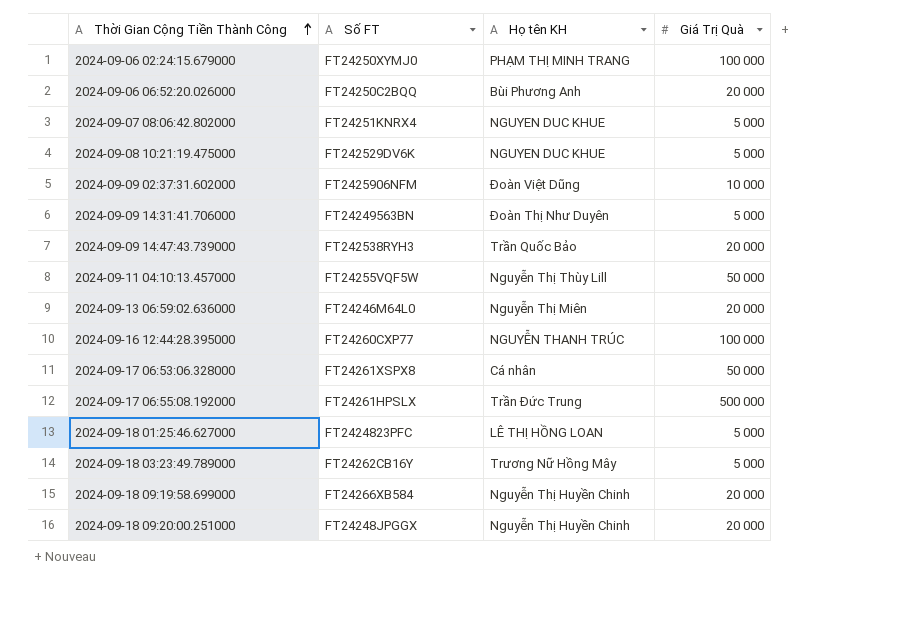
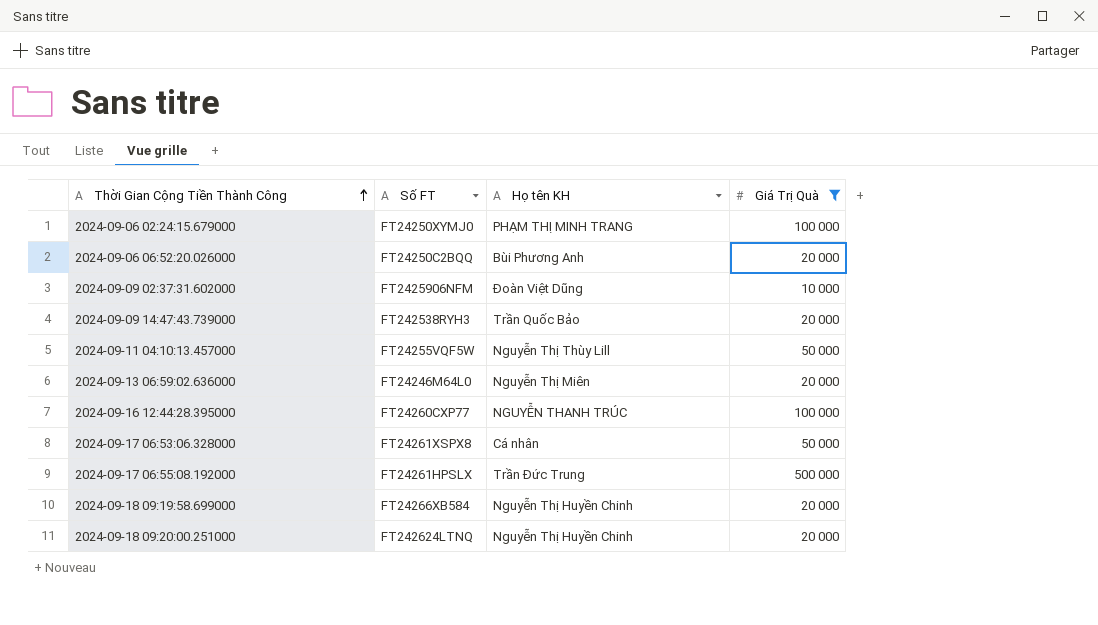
filter: none -> Giá Trị Quà != 5 000
2024-09-18 09:20:00.251000 | Số FT: FT24248JPGGX -> FT242624LTNQ

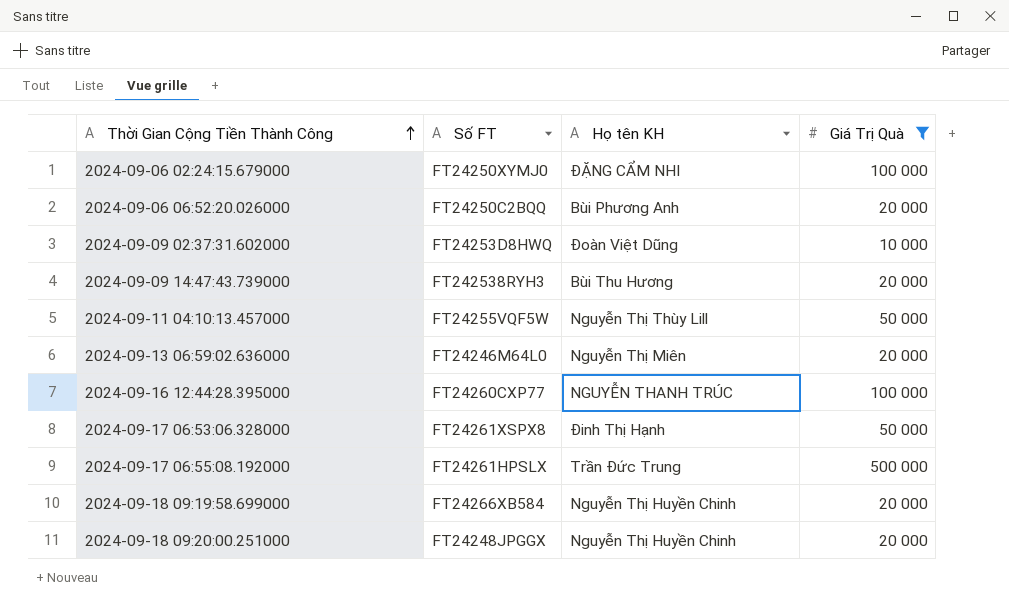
2024-09-06 02:24:15.679000 | Họ tên KH: PHẠM THỊ MINH TRANG -> ĐẶNG CẨM NHI
2024-09-09 02:37:31.602000 | Số FT: FT2425906NFM -> FT24253D8HWQ
2024-09-09 14:47:43.739000 | Họ tên KH: Trần Quốc Bảo -> Bùi Thu Hương
2024-09-17 06:53:06.328000 | Họ tên KH: Cá nhân -> Đinh Thị Hạnh
2024-09-18 09:20:00.251000 | Số FT: FT242624LTNQ -> FT24248JPGGX

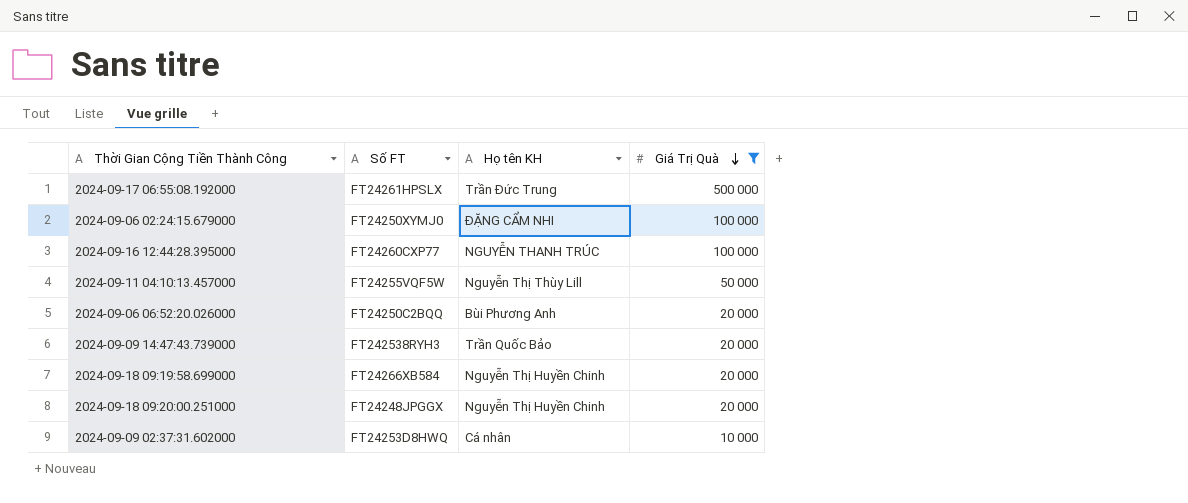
row order: Thời Gian Cộng Tiền Thành Công ascending -> Giá Trị Quà descending
row 2024-09-13 06:59:02.636000: FT24246M64L0 | Nguyễn Thị Miên | 20 000 -> none
row 2024-09-17 06:53:06.328000: FT24261XSPX8 | Đinh Thị Hạnh | 50 000 -> none
2024-09-09 14:47:43.739000 | Họ tên KH: Bùi Thu Hương -> Trần Quốc Bảo
2024-09-09 02:37:31.602000 | Họ tên KH: Đoàn Việt Dũng -> Cá nhân

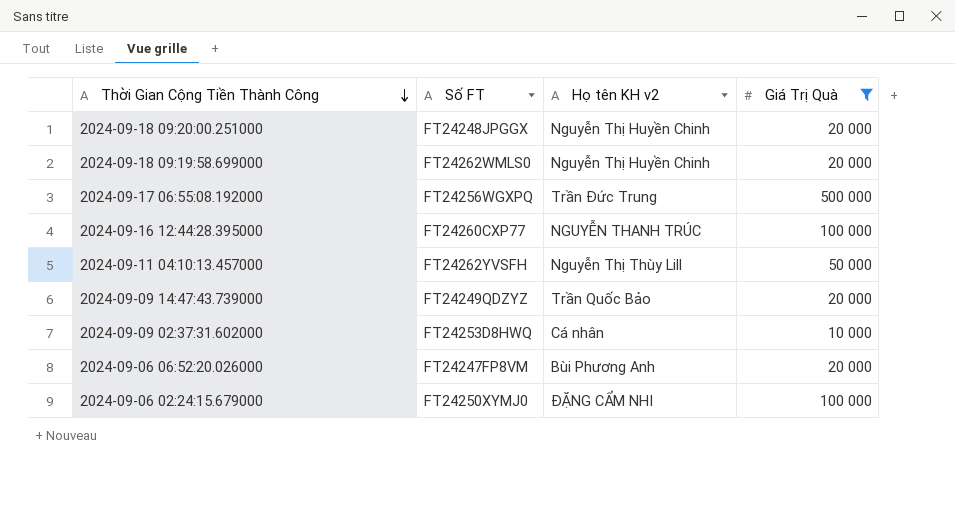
row order: Giá Trị Quà descending -> Thời Gian Cộng Tiền Thành Công descending
column name: Họ tên KH -> Họ tên KH v2
2024-09-18 09:19:58.699000 | Số FT: FT24266XB584 -> FT24262WMLS0
2024-09-17 06:55:08.192000 | Số FT: FT24261HPSLX -> FT24256WGXPQ
2024-09-11 04:10:13.457000 | Số FT: FT24255VQF5W -> FT24262YVSFH
2024-09-09 14:47:43.739000 | Số FT: FT242538RYH3 -> FT24249QDZYZ
2024-09-06 06:52:20.026000 | Số FT: FT24250C2BQQ -> FT24247FP8VM

